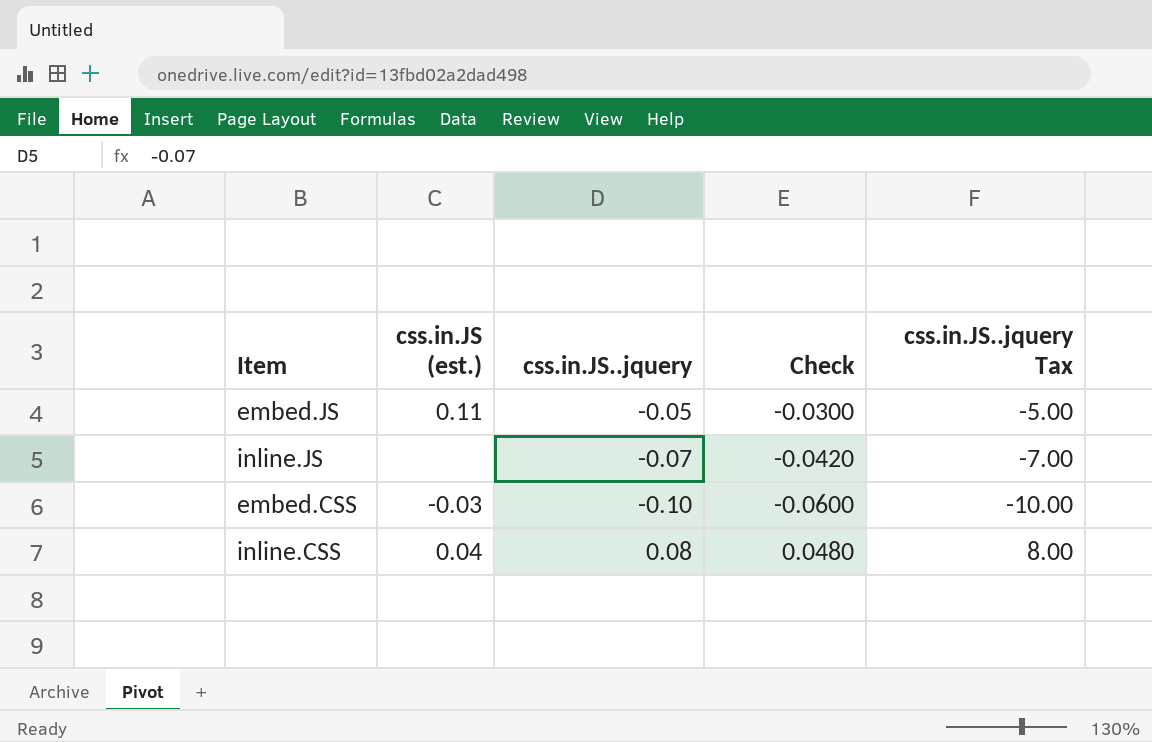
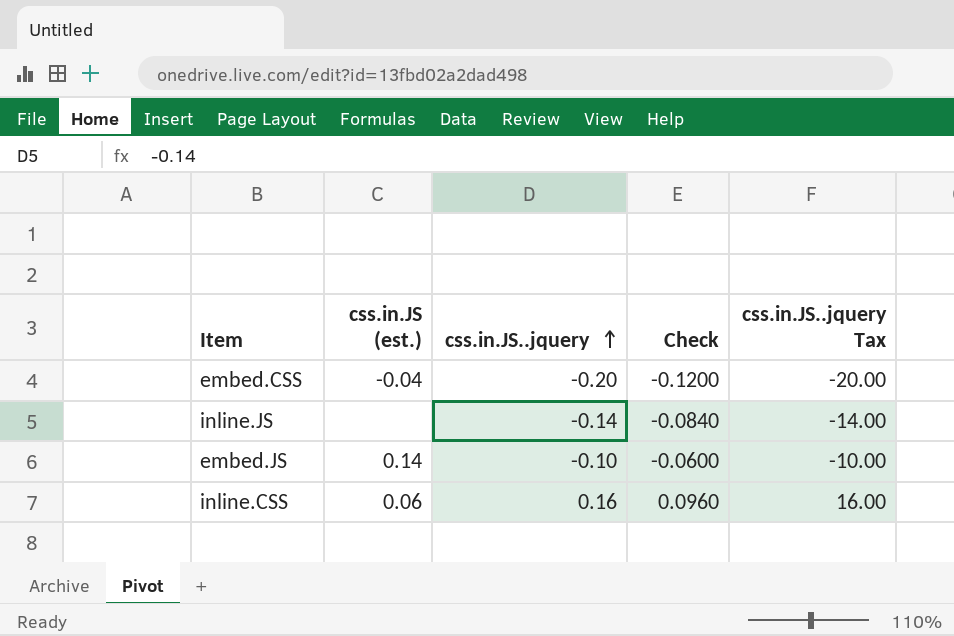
row order: none -> css.in.JS..jquery ascending
embed.CSS | css.in.JS (est.): -0.03 -> -0.04
embed.CSS | css.in.JS..jquery: -0.10 -> -0.20
embed.CSS | Check: -0.0600 -> -0.1200
embed.CSS | css.in.JS..jquery Tax: -10.00 -> -20.00
inline.JS | css.in.JS..jquery: -0.07 -> -0.14
inline.JS | Check: -0.0420 -> -0.0840
inline.JS | css.in.JS..jquery Tax: -7.00 -> -14.00
embed.JS | css.in.JS (est.): 0.11 -> 0.14
embed.JS | css.in.JS..jquery: -0.05 -> -0.10
embed.JS | Check: -0.0300 -> -0.0600
embed.JS | css.in.JS..jquery Tax: -5.00 -> -10.00
inline.CSS | css.in.JS (est.): 0.04 -> 0.06
inline.CSS | css.in.JS..jquery: 0.08 -> 0.16
inline.CSS | Check: 0.0480 -> 0.0960
inline.CSS | css.in.JS..jquery Tax: 8.00 -> 16.00

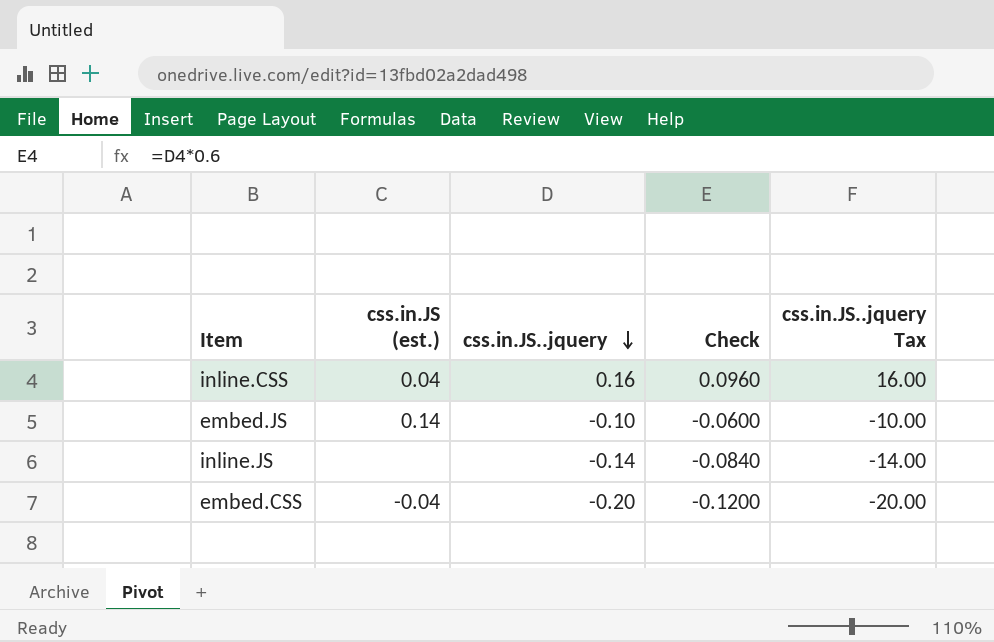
row order: css.in.JS..jquery ascending -> css.in.JS..jquery descending
inline.CSS | css.in.JS (est.): 0.06 -> 0.04

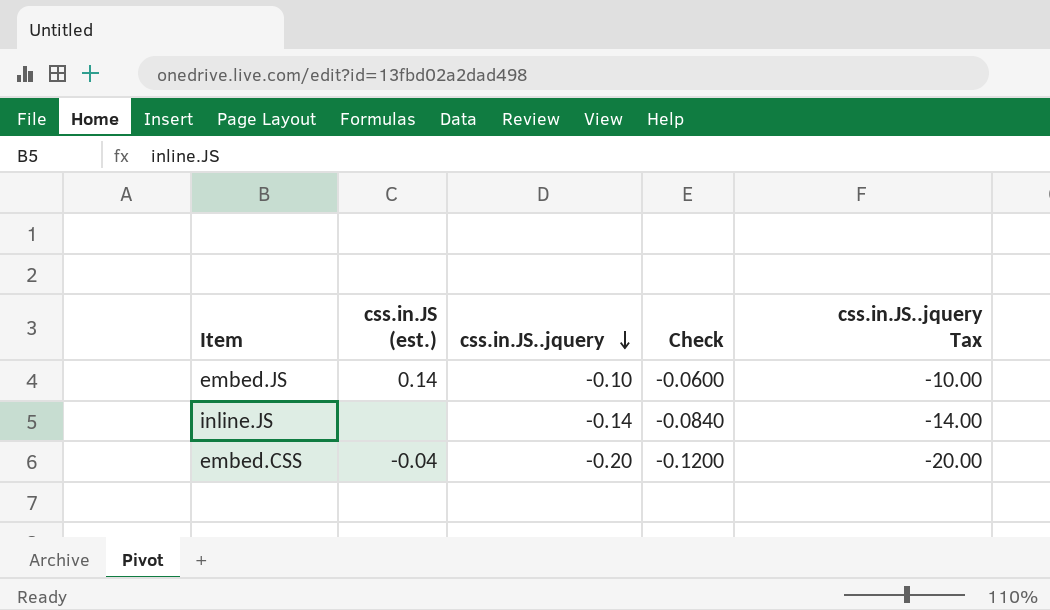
row inline.CSS: 0.04 | 0.16 | 0.0960 | 16.00 -> none

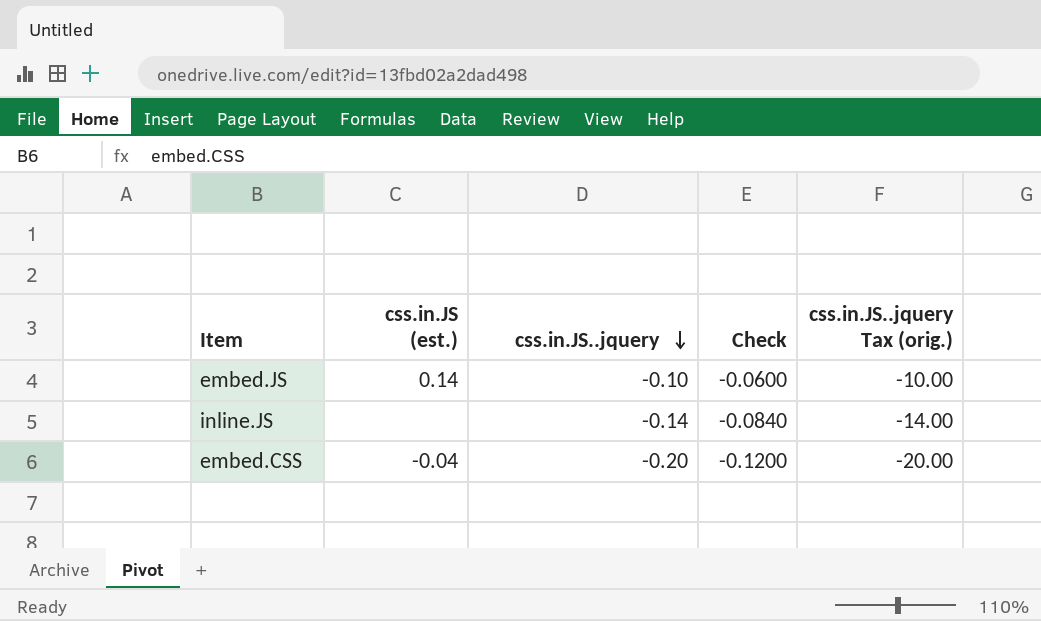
column name: css.in.JS..jquery Tax -> css.in.JS..jquery Tax (orig.)

